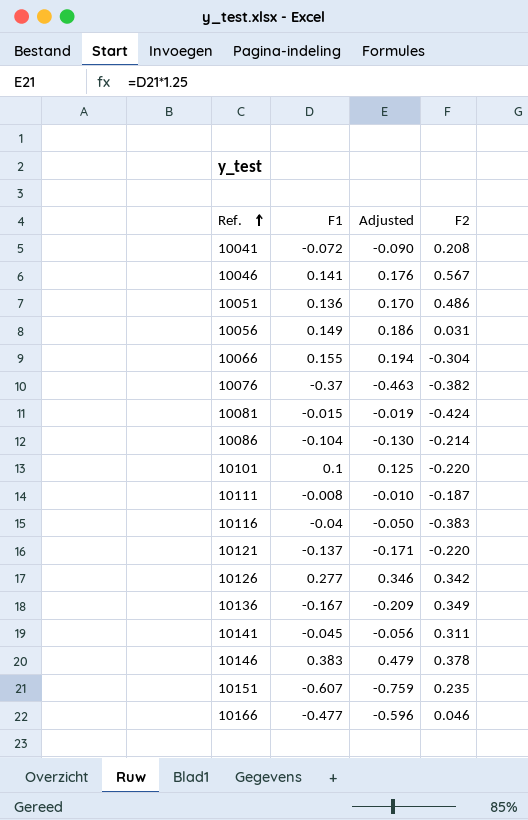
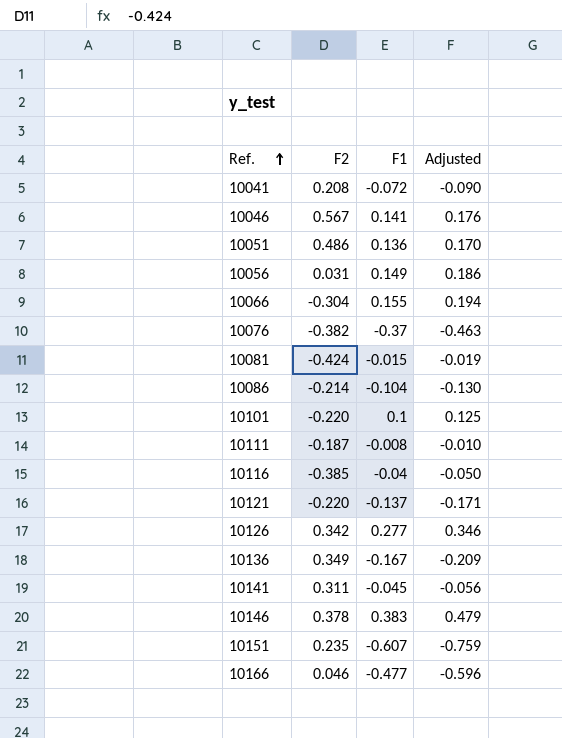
column F2 | position: 4 -> 2
10116 | F2: -0.383 -> -0.385

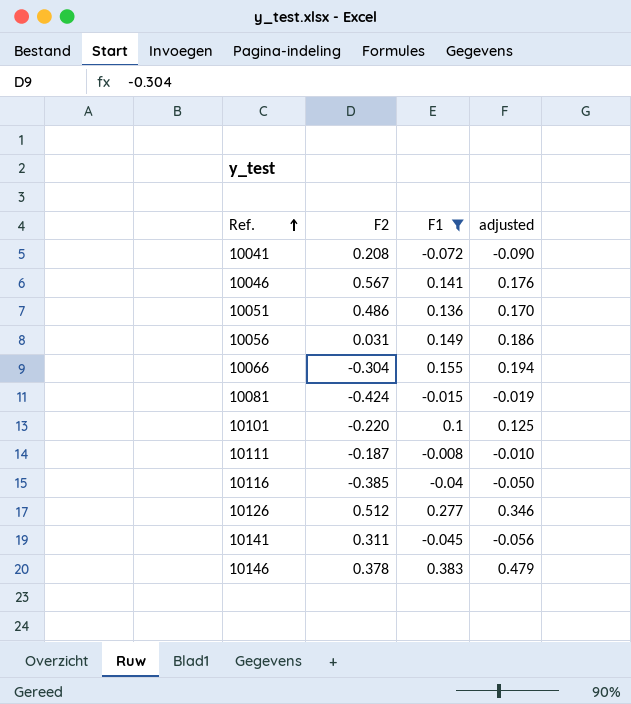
filter: none -> F1 >= -0.072
column name: Adjusted -> adjusted
10126 | F2: 0.342 -> 0.512

